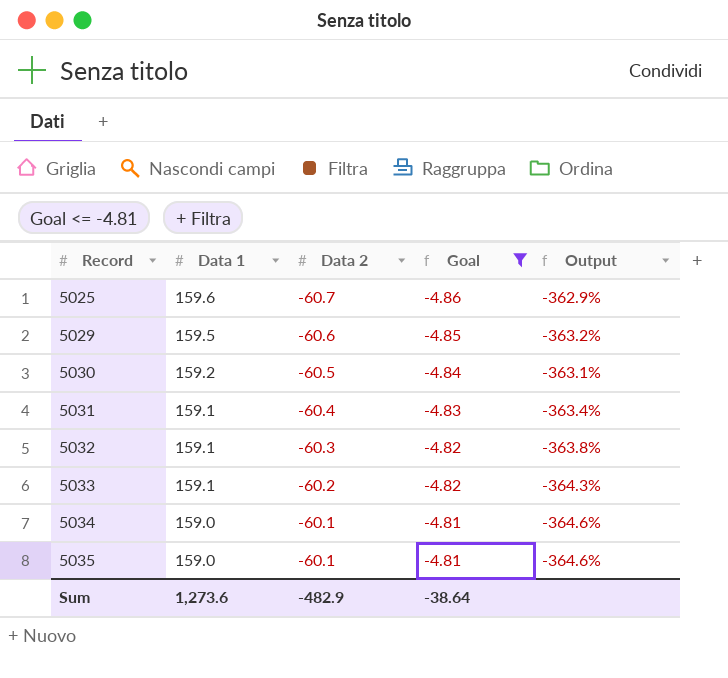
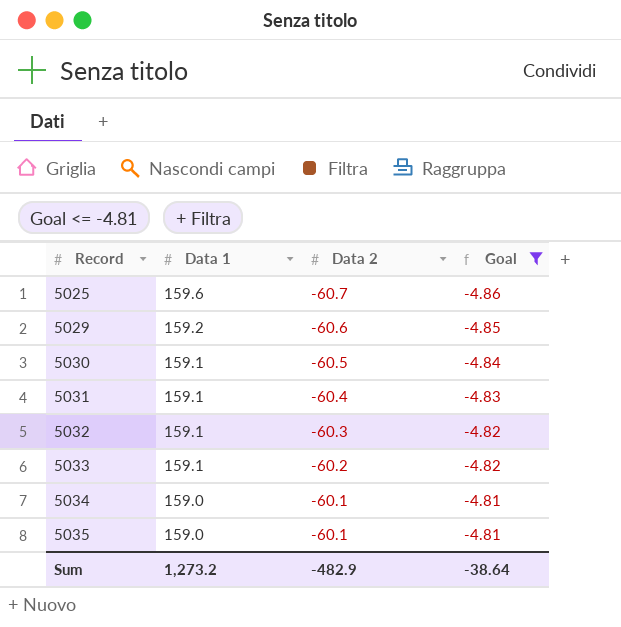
column Output | formula: ([Data 1] - [Data 2]) / [Data 2] -> none
5029 | Data 1: 159.5 -> 159.2
5030 | Data 1: 159.2 -> 159.1
Sum | Data 1: 1,273.6 -> 1,273.2

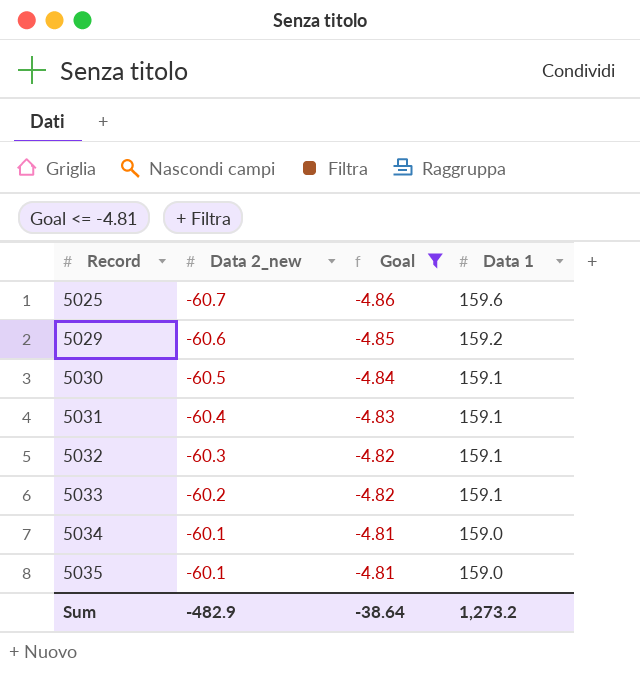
column name: Data 2 -> Data 2_new
column Data 1 | position: 2 -> 4

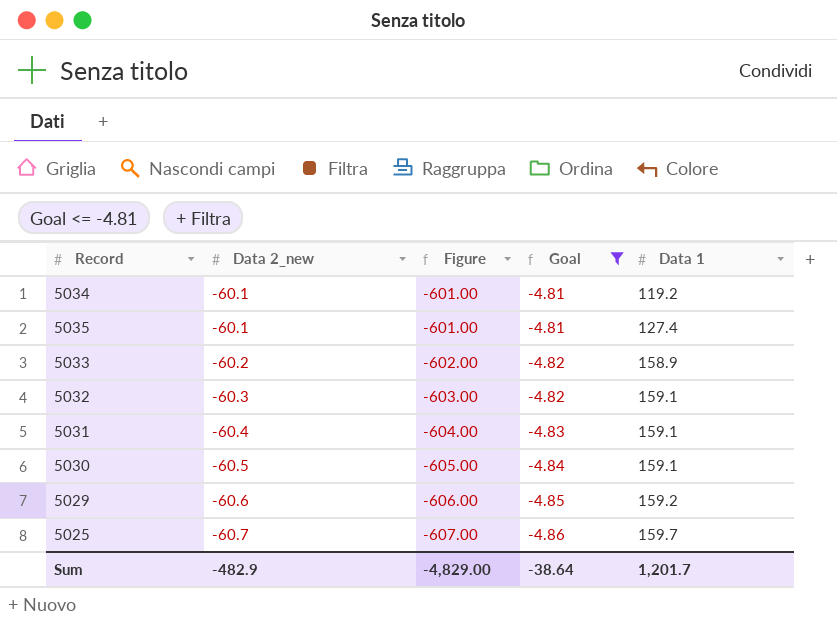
row order: Record ascending -> Data 2_new descending
column Figure | formula: none -> [Data 2_new] * 10
5034 | Data 1: 159.0 -> 119.2
5035 | Data 1: 159.0 -> 127.4
5033 | Data 1: 159.1 -> 158.9
5025 | Data 1: 159.6 -> 159.7
Sum | Data 1: 1,273.2 -> 1,201.7

